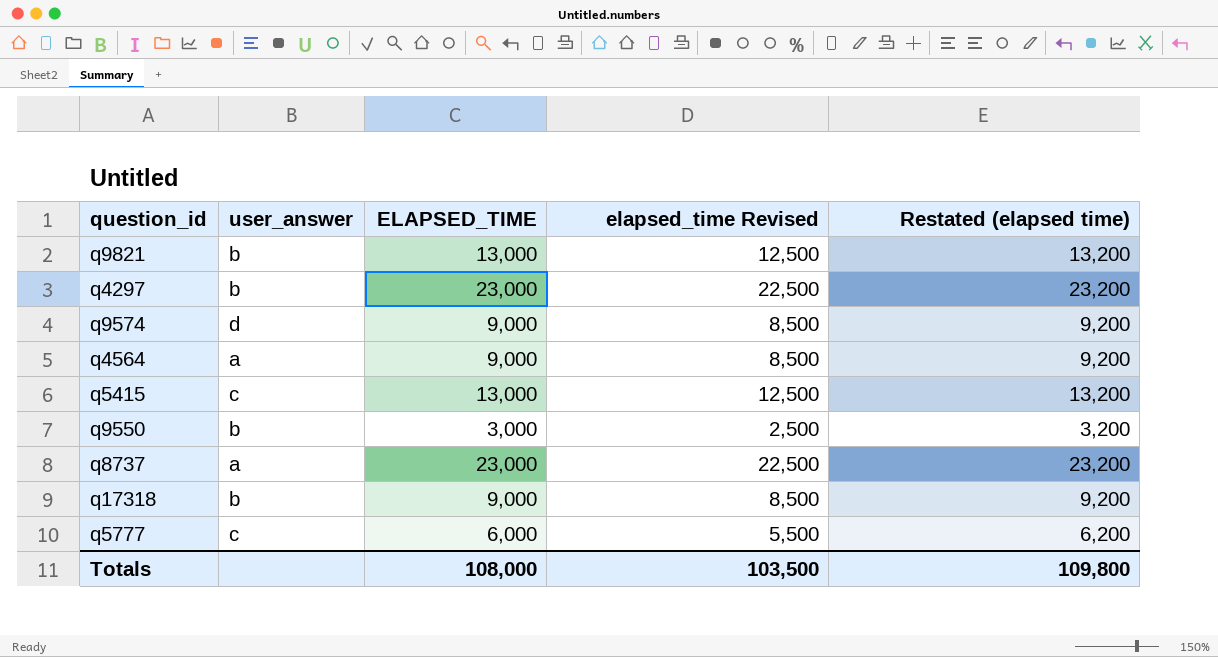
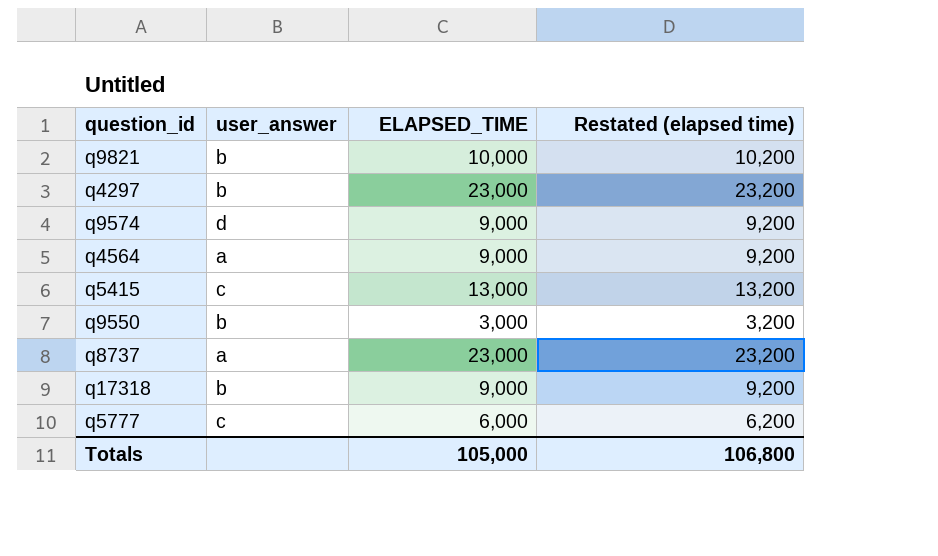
column elapsed_time Revised | formula: [ELAPSED_TIME] - 500 -> none
q9821 | ELAPSED_TIME: 13,000 -> 10,000
q9821 | Restated (elapsed time): 13,200 -> 10,200
Totals | ELAPSED_TIME: 108,000 -> 105,000
Totals | Restated (elapsed time): 109,800 -> 106,800

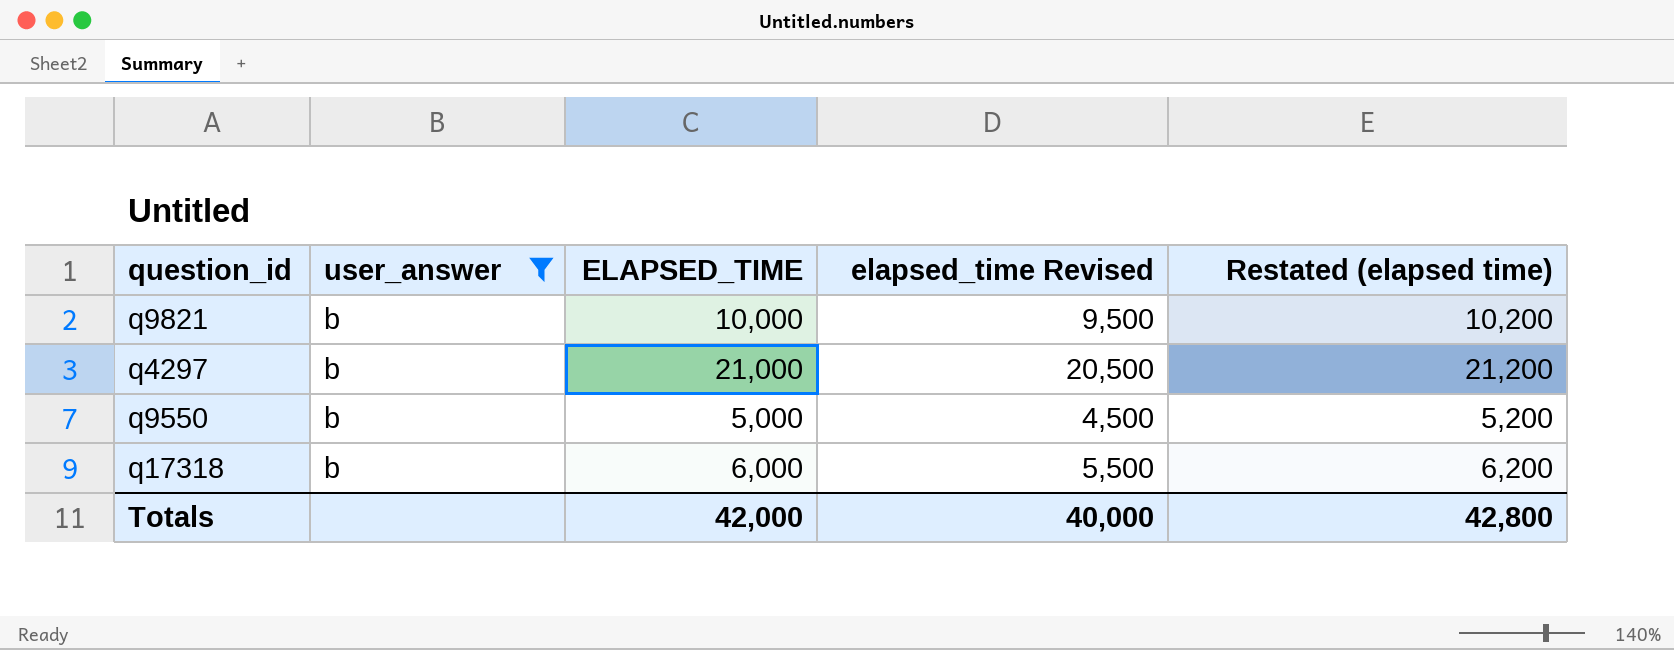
filter: none -> user_answer = b
column elapsed_time Revised | formula: none -> [ELAPSED_TIME] - 500
q4297 | ELAPSED_TIME: 23,000 -> 21,000
q4297 | Restated (elapsed time): 23,200 -> 21,200
q9550 | ELAPSED_TIME: 3,000 -> 5,000
q9550 | Restated (elapsed time): 3,200 -> 5,200
q17318 | ELAPSED_TIME: 9,000 -> 6,000
q17318 | Restated (elapsed time): 9,200 -> 6,200
Totals | ELAPSED_TIME: 105,000 -> 42,000
Totals | Restated (elapsed time): 106,800 -> 42,800

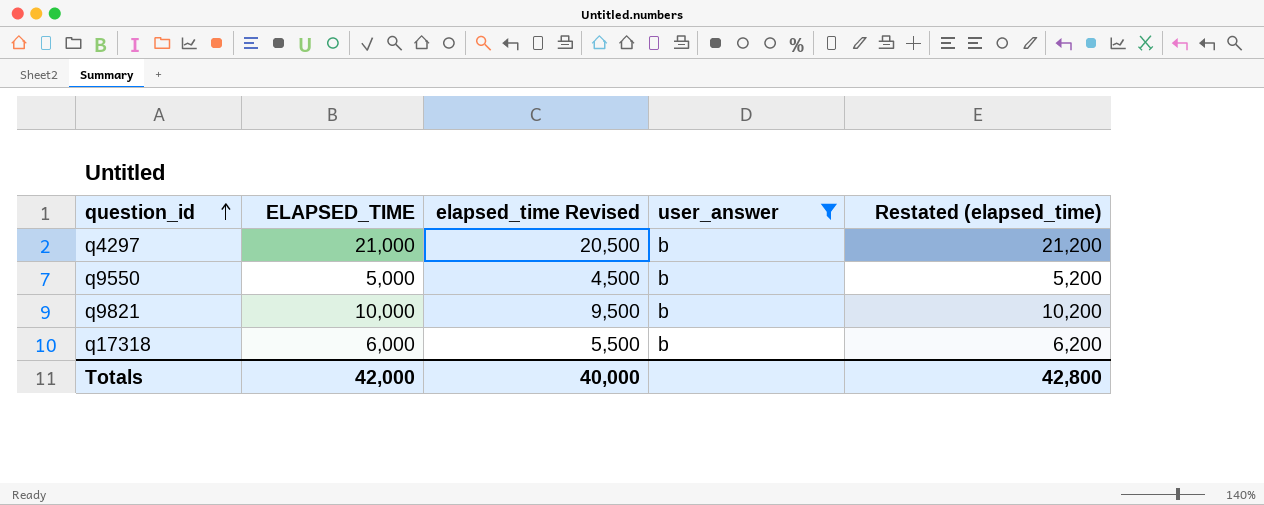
row order: none -> question_id ascending
column user_answer | position: 2 -> 4
column name: Restated (elapsed time) -> Restated (elapsed_time)

